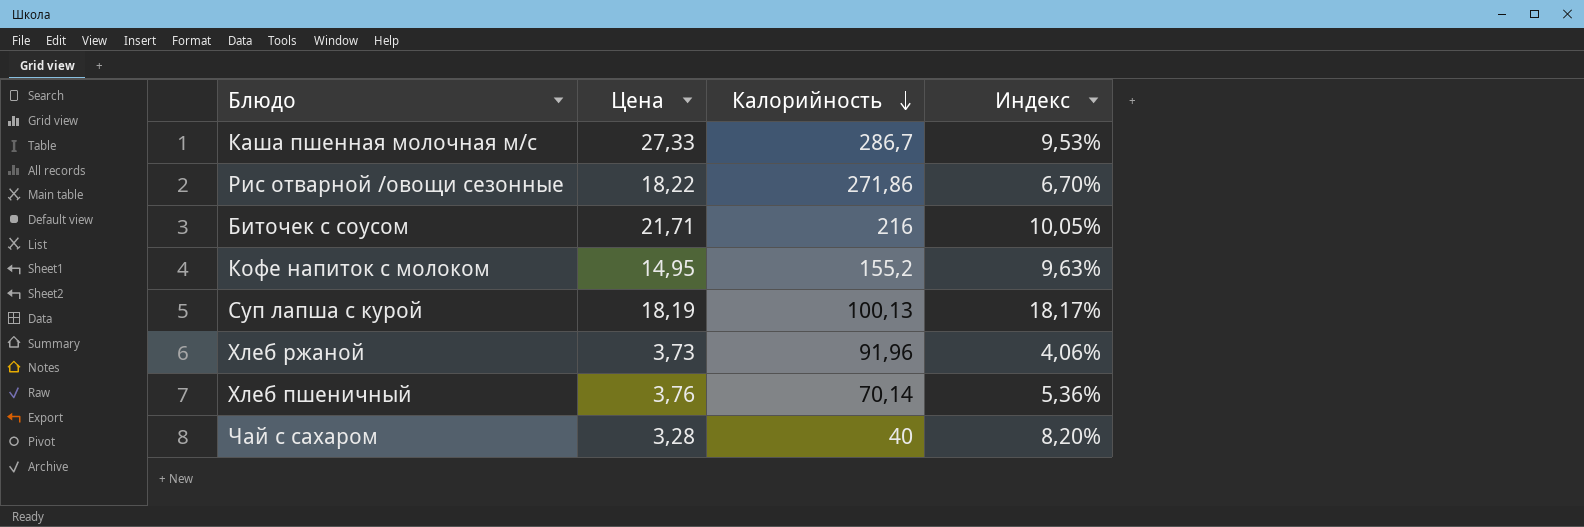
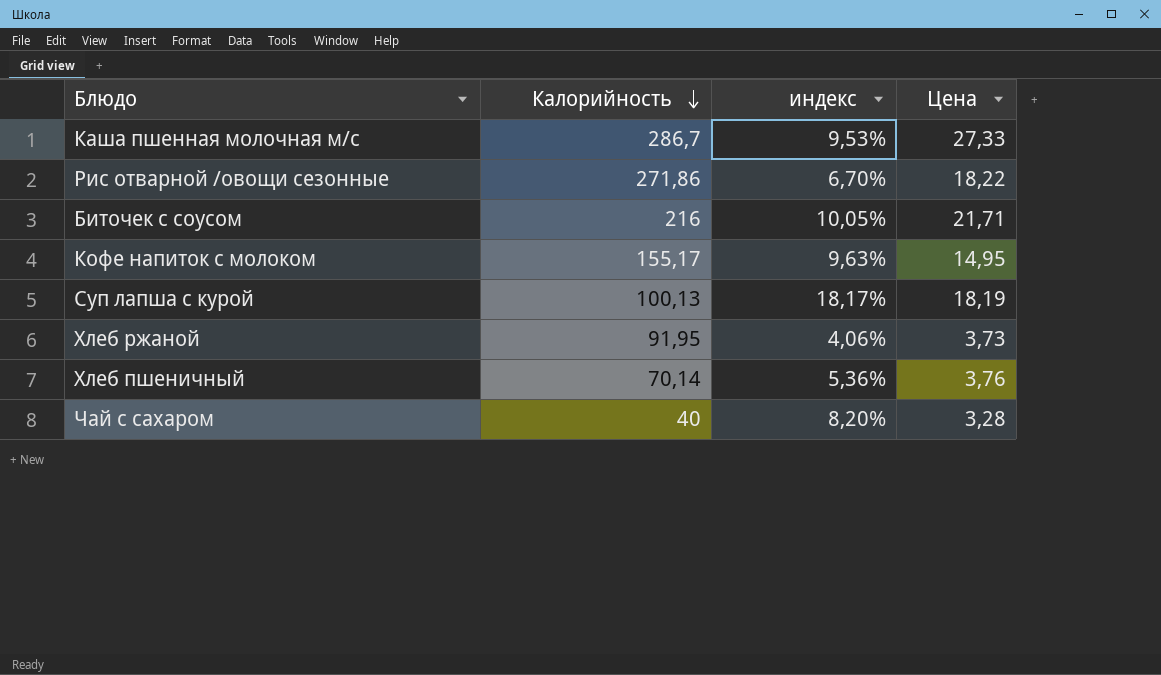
column name: Индекс -> индекс
column Цена | position: 2 -> 4
Кофе напиток с молоком | Калорийность: 155,2 -> 155,17
Хлеб ржаной | Калорийность: 91,96 -> 91,95

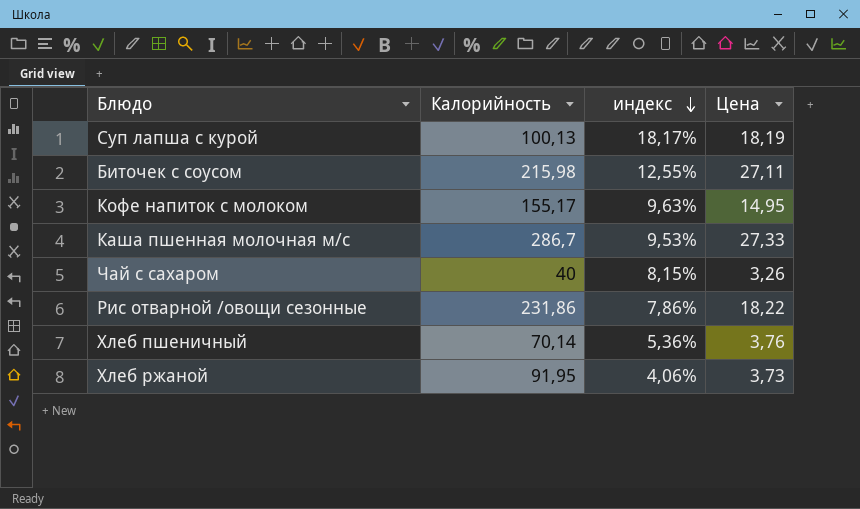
row order: Калорийность descending -> индекс descending
Биточек с соусом | Калорийность: 216 -> 215,98
Биточек с соусом | индекс: 10,05% -> 12,55%
Биточек с соусом | Цена: 21,71 -> 27,11
Чай с сахаром | индекс: 8,20% -> 8,15%
Чай с сахаром | Цена: 3,28 -> 3,26
Рис отварной /овощи сезонные | Калорийность: 271,86 -> 231,86
Рис отварной /овощи сезонные | индекс: 6,70% -> 7,86%

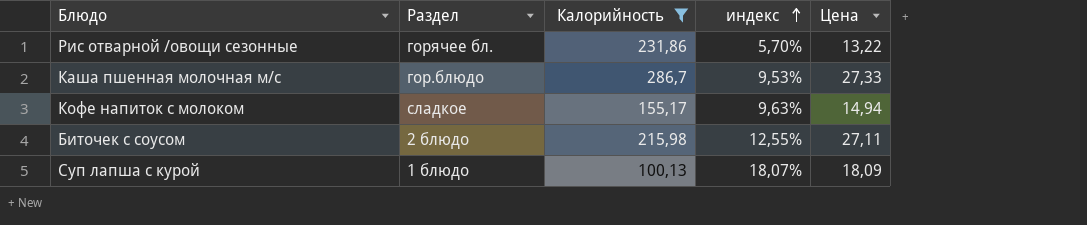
filter: none -> Калорийность >= 100,13
row order: индекс descending -> индекс ascending
column Раздел | position: none -> 2
Рис отварной /овощи сезонные | индекс: 7,86% -> 5,70%
Рис отварной /овощи сезонные | Цена: 18,22 -> 13,22
Кофе напиток с молоком | Цена: 14,95 -> 14,94
Суп лапша с курой | индекс: 18,17% -> 18,07%
Суп лапша с курой | Цена: 18,19 -> 18,09

